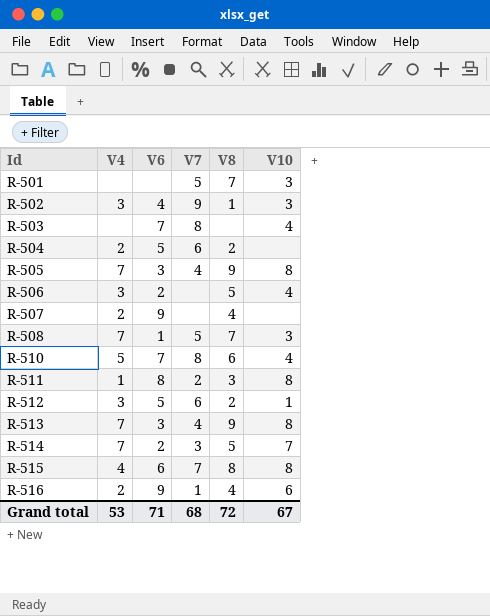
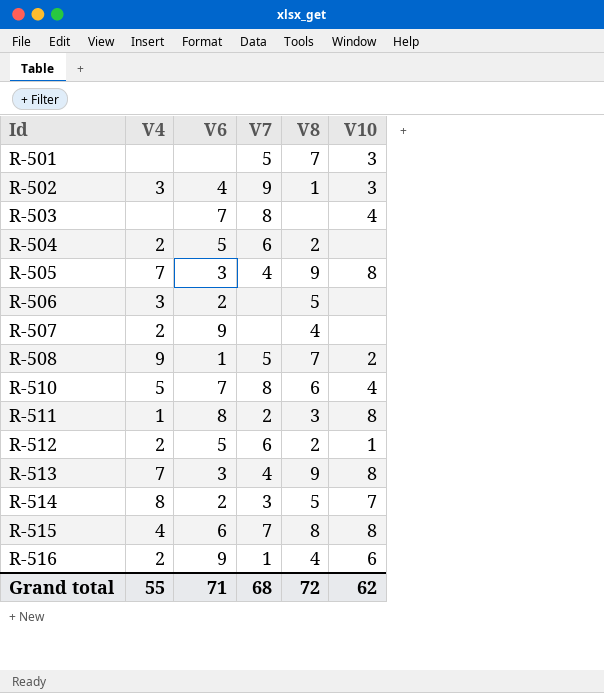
R-506 | V10: 4 -> none
R-508 | V4: 7 -> 9
R-508 | V10: 3 -> 2
R-512 | V4: 3 -> 2
R-514 | V4: 7 -> 8
Grand total | V4: 53 -> 55
Grand total | V10: 67 -> 62

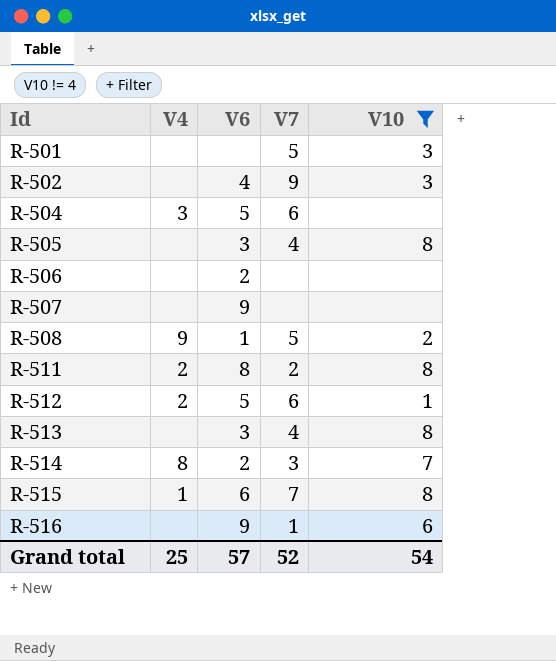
filter: none -> V10 != 4
column V8 | position: 5 -> none
R-502 | V4: 3 -> none
R-504 | V4: 2 -> 3
R-505 | V4: 7 -> none
R-506 | V4: 3 -> none
R-507 | V4: 2 -> none
R-511 | V4: 1 -> 2
R-513 | V4: 7 -> none
R-515 | V4: 4 -> 1
R-516 | V4: 2 -> none
Grand total | V4: 55 -> 25
Grand total | V6: 71 -> 57
Grand total | V7: 68 -> 52
Grand total | V10: 62 -> 54

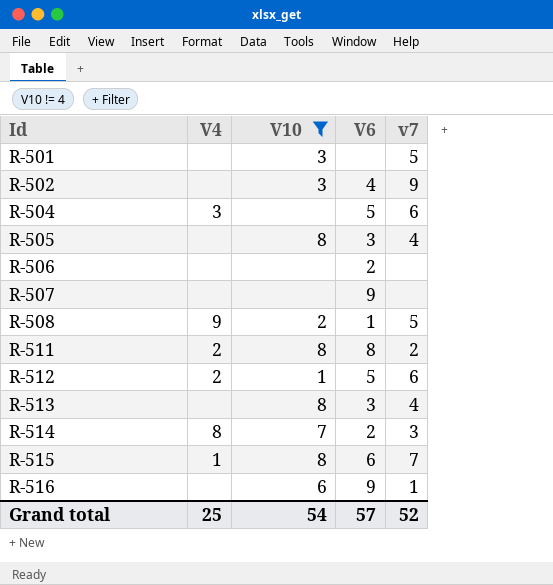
column V10 | position: 5 -> 3
column name: V7 -> v7

